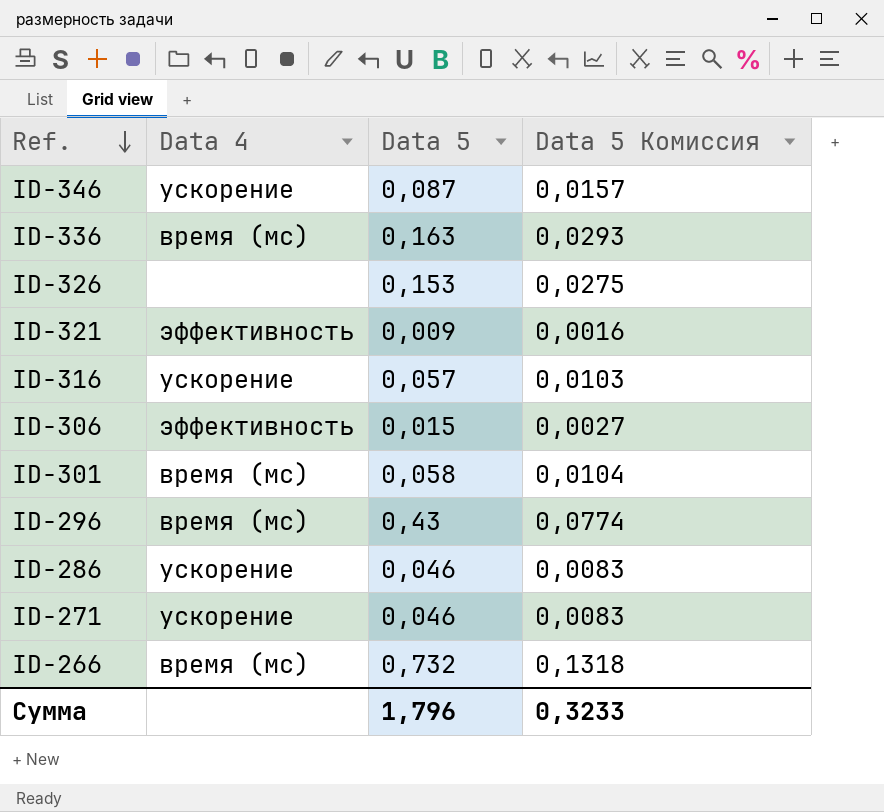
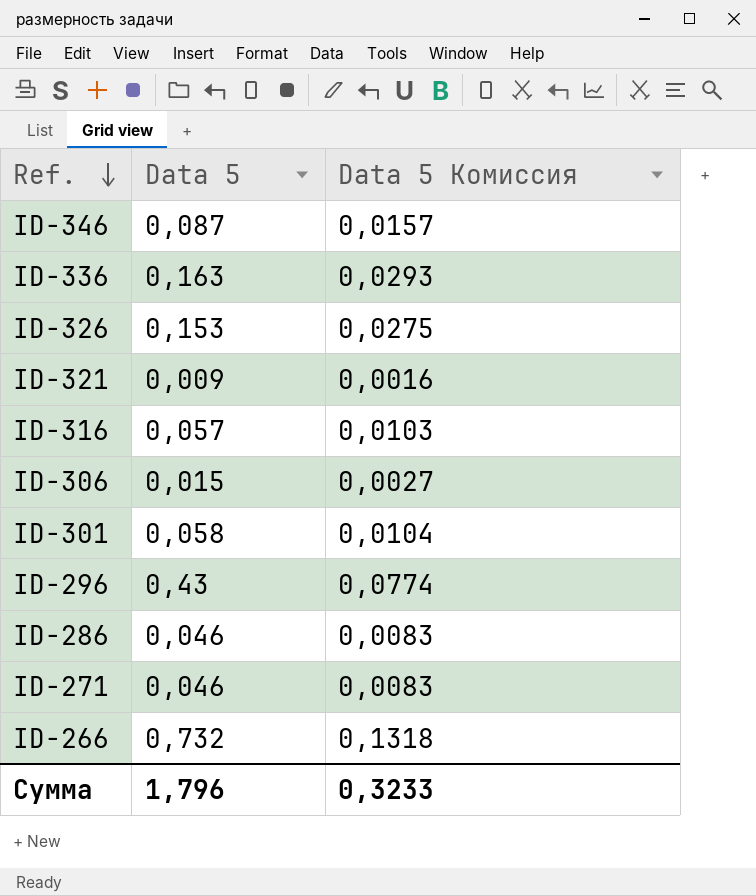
column Data 4 | position: 2 -> none

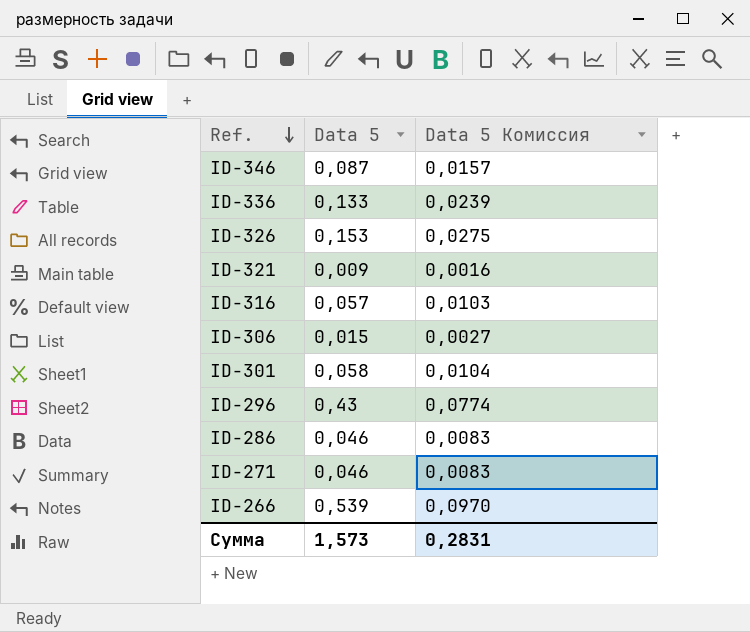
ID-336 | Data 5: 0,163 -> 0,133
ID-336 | Data 5 Комиссия: 0,0293 -> 0,0239
ID-266 | Data 5: 0,732 -> 0,539
ID-266 | Data 5 Комиссия: 0,1318 -> 0,0970
Сумма | Data 5: 1,796 -> 1,573
Сумма | Data 5 Комиссия: 0,3233 -> 0,2831

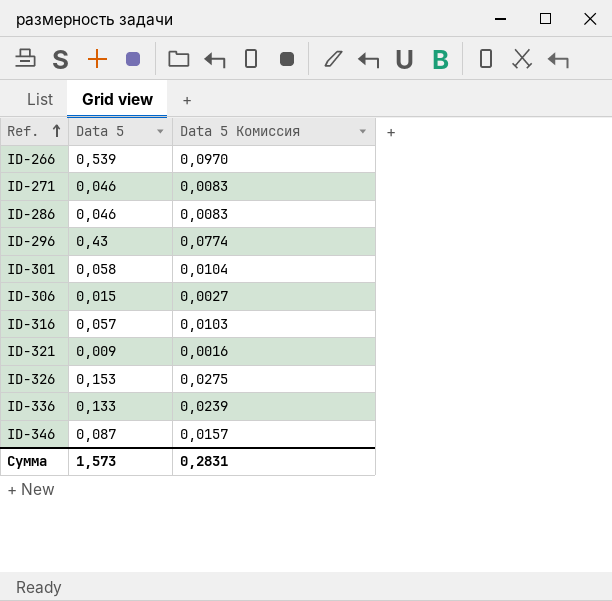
row order: Ref. descending -> Ref. ascending

